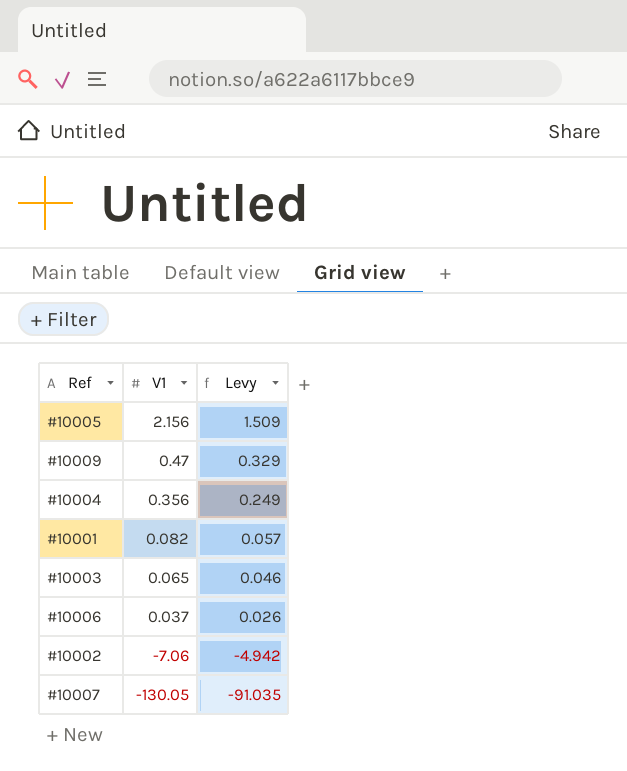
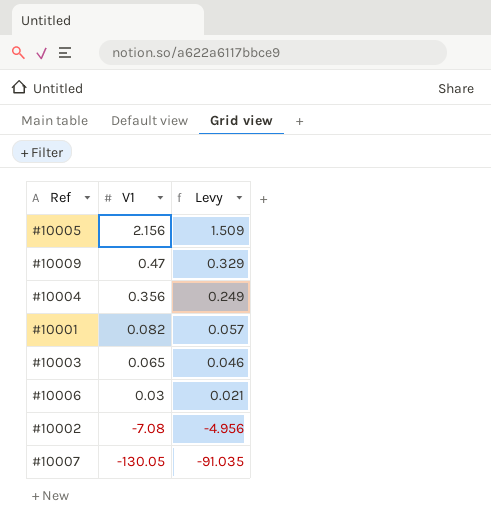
#10006 | V1: 0.037 -> 0.03
#10006 | Levy: 0.026 -> 0.021
#10002 | V1: -7.06 -> -7.08
#10002 | Levy: -4.942 -> -4.956

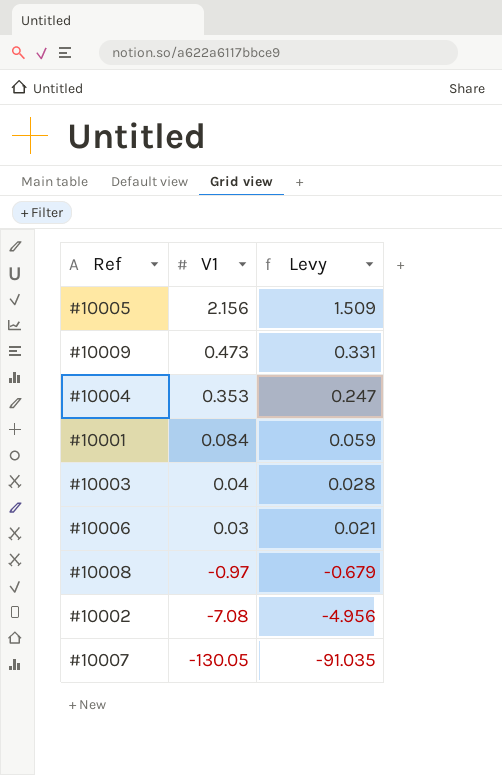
#10009 | V1: 0.47 -> 0.473
#10009 | Levy: 0.329 -> 0.331
#10004 | V1: 0.356 -> 0.353
#10004 | Levy: 0.249 -> 0.247
#10001 | V1: 0.082 -> 0.084
#10001 | Levy: 0.057 -> 0.059
#10003 | V1: 0.065 -> 0.04
#10003 | Levy: 0.046 -> 0.028
row #10008: none -> -0.97 | -0.679

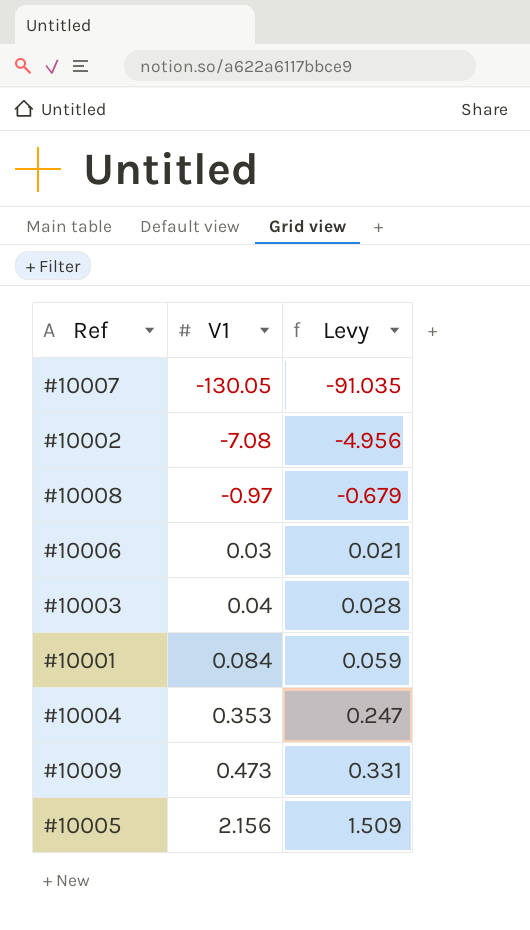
row order: V1 descending -> V1 ascending

